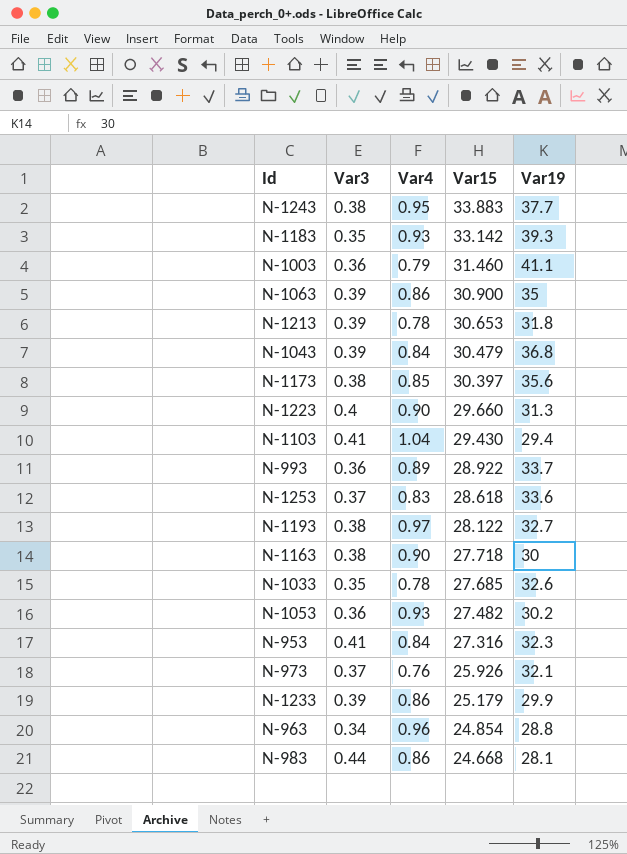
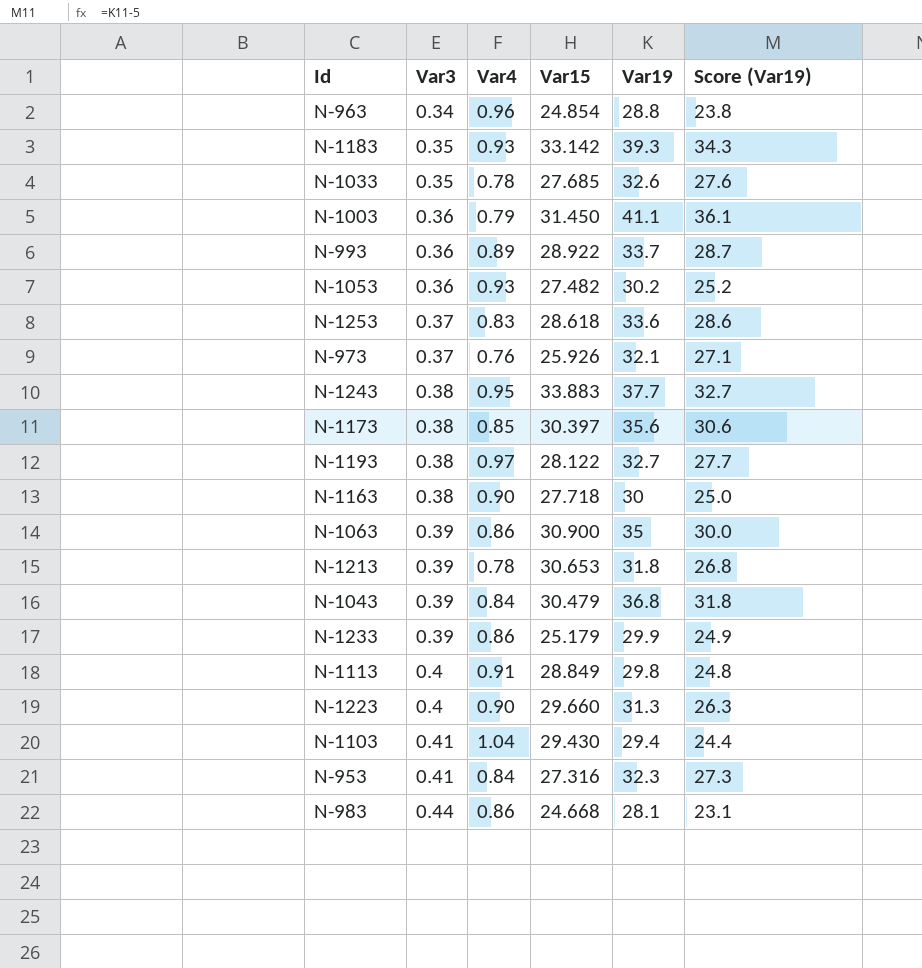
row order: Var15 descending -> Var3 ascending
column Score (Var19) | formula: none -> [Var19] - 5
N-1003 | Var15: 31.460 -> 31.450
row N-1113: none -> 0.4 | 0.91 | 28.849 | 29.8 | 24.8

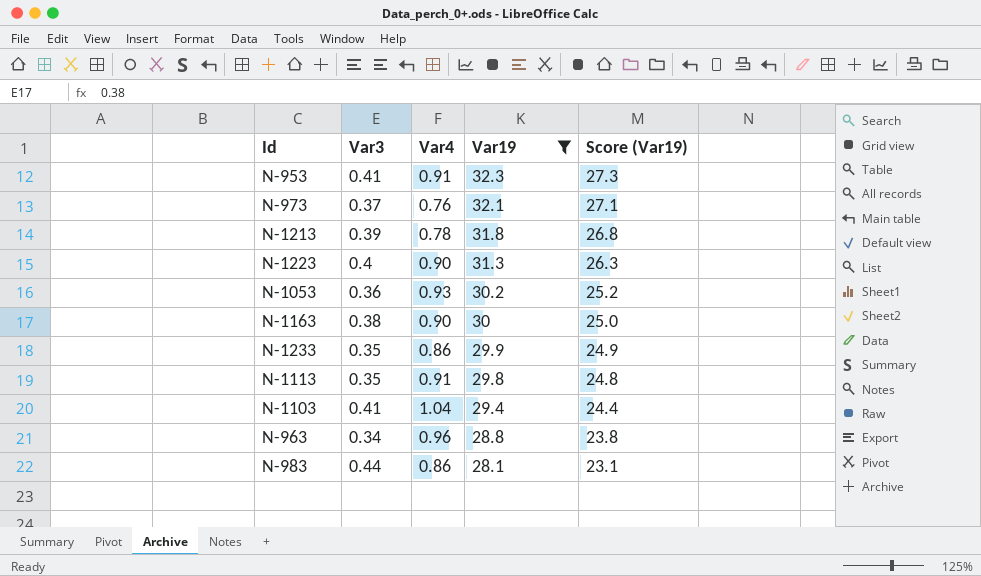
filter: none -> Var19 <= 32.3
row order: Var3 ascending -> Var19 descending
column Var15 | position: 4 -> none
N-953 | Var4: 0.84 -> 0.91
N-1233 | Var3: 0.39 -> 0.35
N-1113 | Var3: 0.4 -> 0.35

